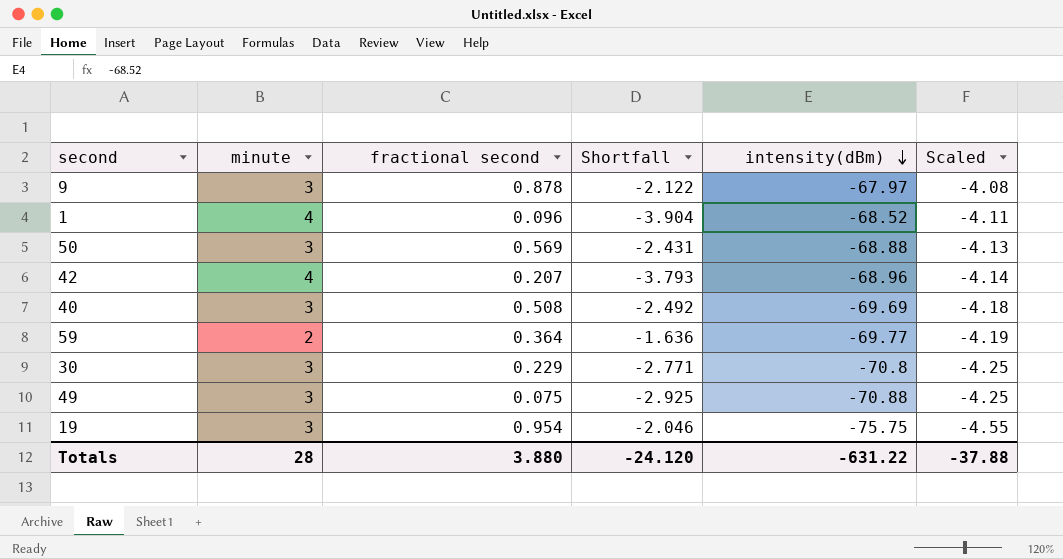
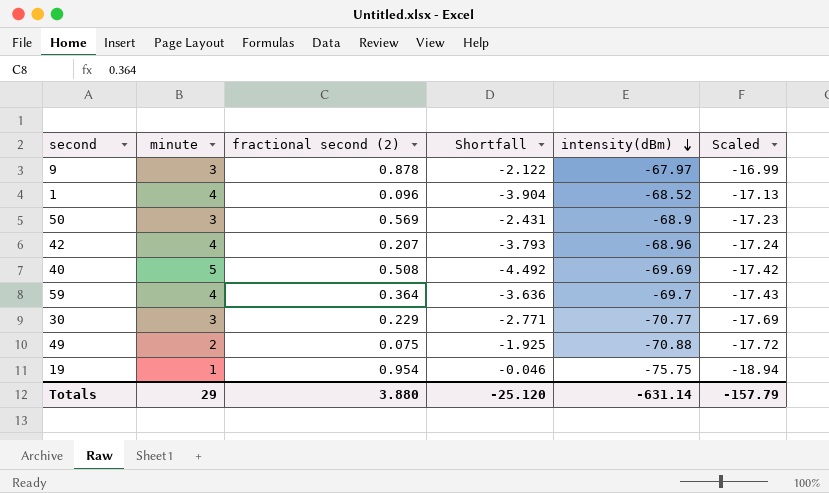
column name: fractional second -> fractional second (2)
column Scaled | formula: [intensity(dBm)] * 0.06 -> [intensity(dBm)] * 0.25
50 | intensity(dBm): -68.88 -> -68.9
40 | minute: 3 -> 5
40 | Shortfall: -2.492 -> -4.492
59 | minute: 2 -> 4
59 | Shortfall: -1.636 -> -3.636
59 | intensity(dBm): -69.77 -> -69.7
30 | intensity(dBm): -70.8 -> -70.77
49 | minute: 3 -> 2
49 | Shortfall: -2.925 -> -1.925
19 | minute: 3 -> 1
19 | Shortfall: -2.046 -> -0.046
Totals | minute: 28 -> 29
Totals | Shortfall: -24.120 -> -25.120
Totals | intensity(dBm): -631.22 -> -631.14
Totals | Scaled: -37.88 -> -157.79

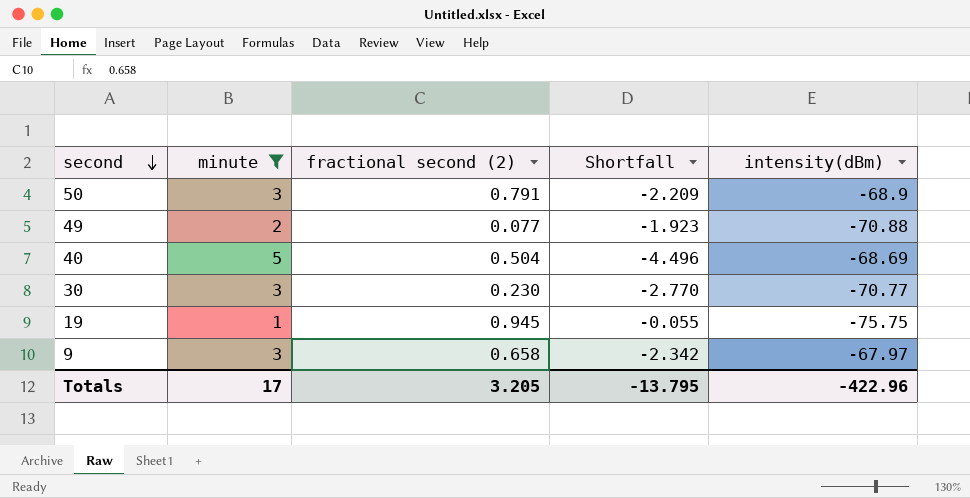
filter: none -> minute != 4
row order: intensity(dBm) descending -> second descending
column Scaled | formula: [intensity(dBm)] * 0.25 -> none
50 | fractional second (2): 0.569 -> 0.791
50 | Shortfall: -2.431 -> -2.209
49 | fractional second (2): 0.075 -> 0.077
49 | Shortfall: -1.925 -> -1.923
40 | fractional second (2): 0.508 -> 0.504
40 | Shortfall: -4.492 -> -4.496
40 | intensity(dBm): -69.69 -> -68.69
30 | fractional second (2): 0.229 -> 0.230
30 | Shortfall: -2.771 -> -2.770
19 | fractional second (2): 0.954 -> 0.945
19 | Shortfall: -0.046 -> -0.055
9 | fractional second (2): 0.878 -> 0.658
9 | Shortfall: -2.122 -> -2.342
Totals | minute: 29 -> 17
Totals | fractional second (2): 3.880 -> 3.205
Totals | Shortfall: -25.120 -> -13.795
Totals | intensity(dBm): -631.14 -> -422.96

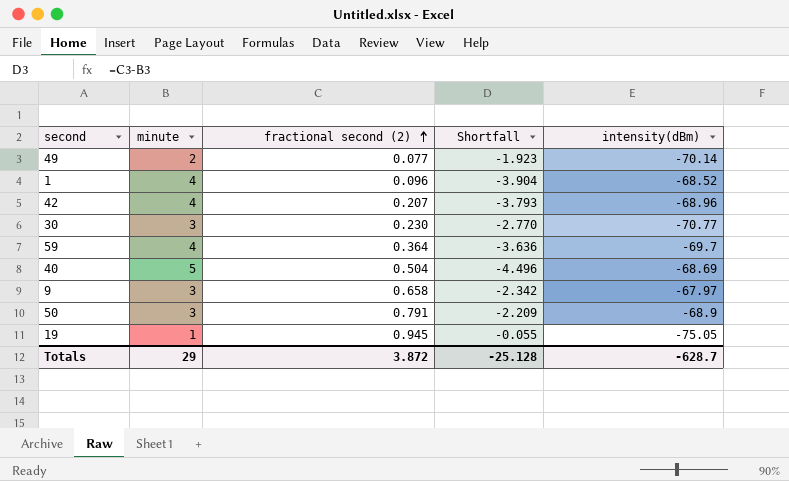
filter: minute != 4 -> none
row order: second descending -> fractional second (2) ascending
49 | intensity(dBm): -70.88 -> -70.14
19 | intensity(dBm): -75.75 -> -75.05
Totals | minute: 17 -> 29
Totals | fractional second (2): 3.205 -> 3.872
Totals | Shortfall: -13.795 -> -25.128
Totals | intensity(dBm): -422.96 -> -628.7

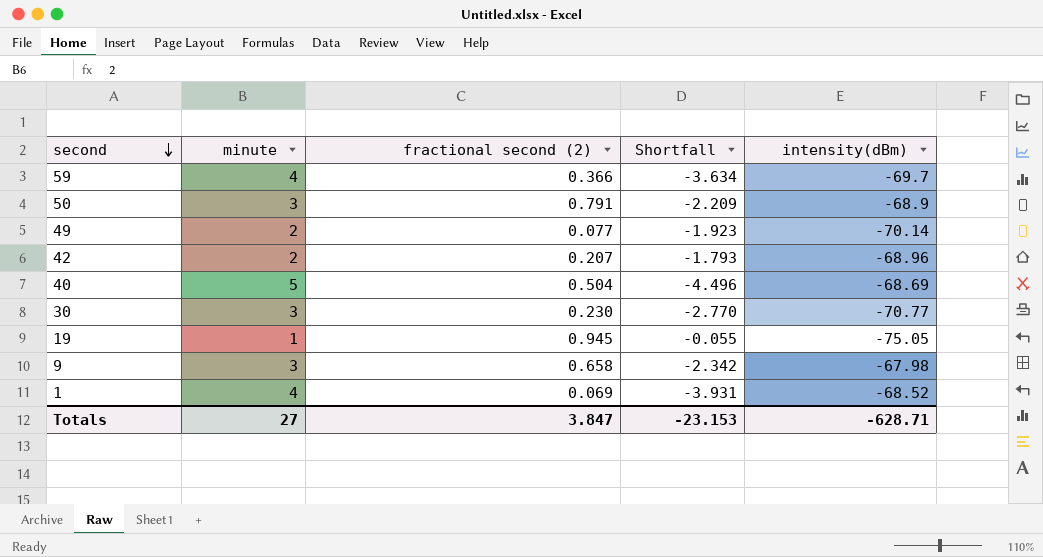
row order: fractional second (2) ascending -> second descending
59 | fractional second (2): 0.364 -> 0.366
59 | Shortfall: -3.636 -> -3.634
42 | minute: 4 -> 2
42 | Shortfall: -3.793 -> -1.793
9 | intensity(dBm): -67.97 -> -67.98
1 | fractional second (2): 0.096 -> 0.069
1 | Shortfall: -3.904 -> -3.931
Totals | minute: 29 -> 27
Totals | fractional second (2): 3.872 -> 3.847
Totals | Shortfall: -25.128 -> -23.153
Totals | intensity(dBm): -628.7 -> -628.71

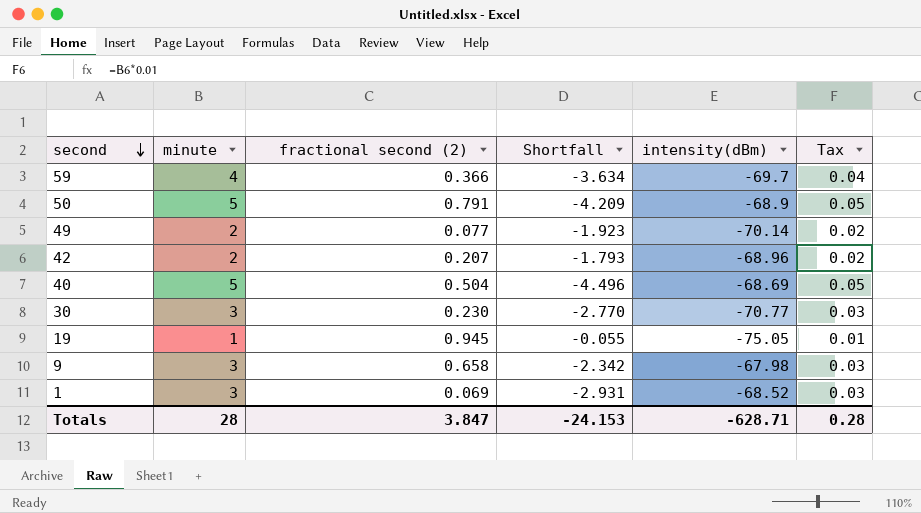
column Tax | formula: none -> [minute] * 0.01
50 | minute: 3 -> 5
50 | Shortfall: -2.209 -> -4.209
1 | minute: 4 -> 3
1 | Shortfall: -3.931 -> -2.931
Totals | minute: 27 -> 28
Totals | Shortfall: -23.153 -> -24.153

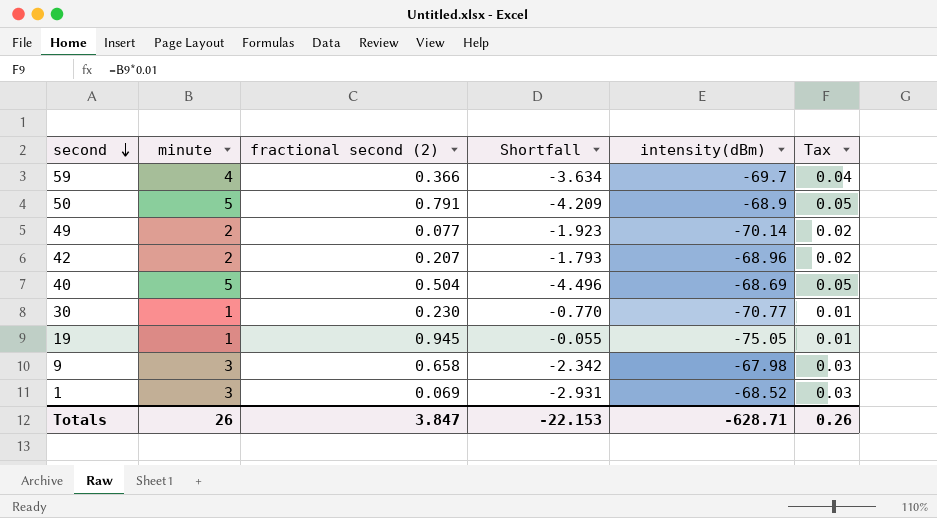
30 | minute: 3 -> 1
30 | Shortfall: -2.770 -> -0.770
30 | Tax: 0.03 -> 0.01
Totals | minute: 28 -> 26
Totals | Shortfall: -24.153 -> -22.153
Totals | Tax: 0.28 -> 0.26

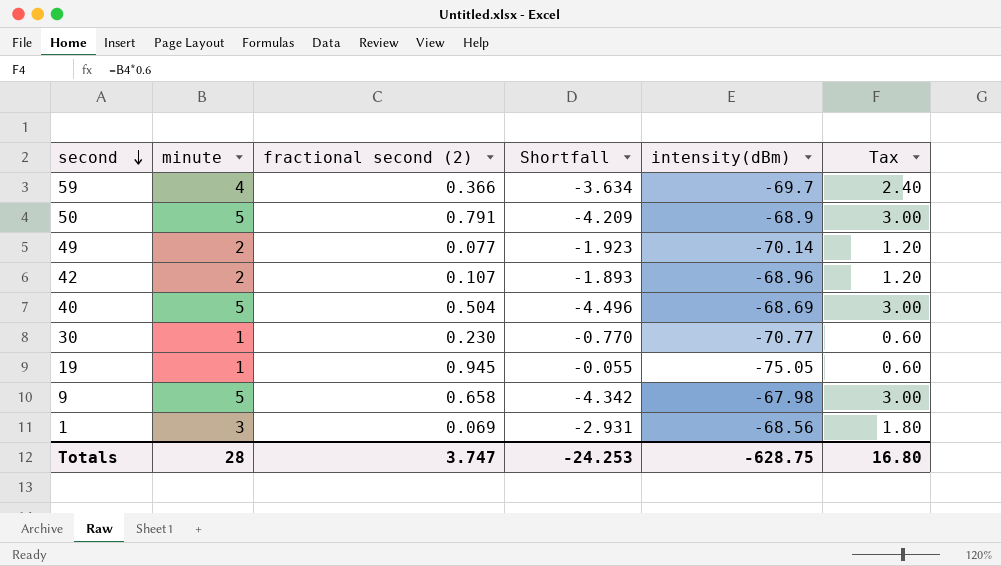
column Tax | formula: [minute] * 0.01 -> [minute] * 0.6
42 | fractional second (2): 0.207 -> 0.107
42 | Shortfall: -1.793 -> -1.893
9 | minute: 3 -> 5
9 | Shortfall: -2.342 -> -4.342
1 | intensity(dBm): -68.52 -> -68.56
Totals | minute: 26 -> 28
Totals | fractional second (2): 3.847 -> 3.747
Totals | Shortfall: -22.153 -> -24.253
Totals | intensity(dBm): -628.71 -> -628.75
Totals | Tax: 0.26 -> 16.80

